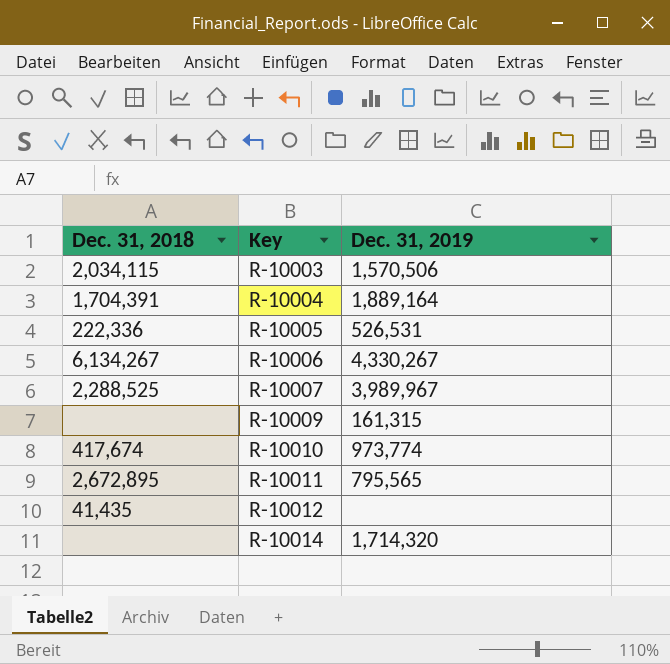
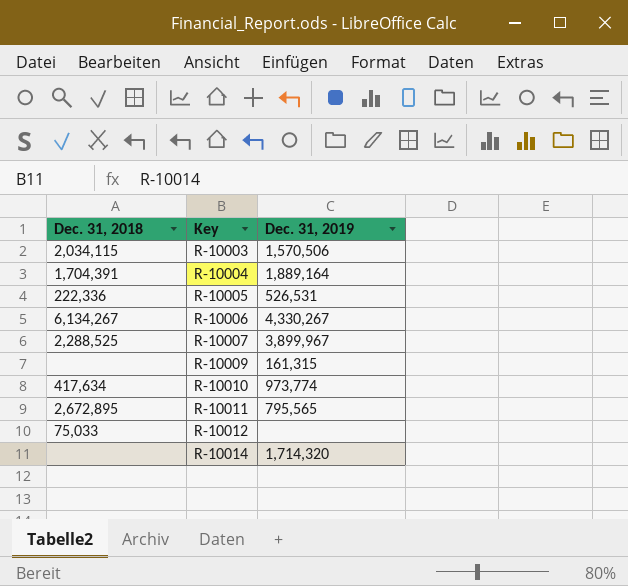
R-10007 | Dec. 31, 2019: 3,989,967 -> 3,899,967
R-10010 | Dec. 31, 2018: 417,674 -> 417,634
R-10012 | Dec. 31, 2018: 41,435 -> 75,033

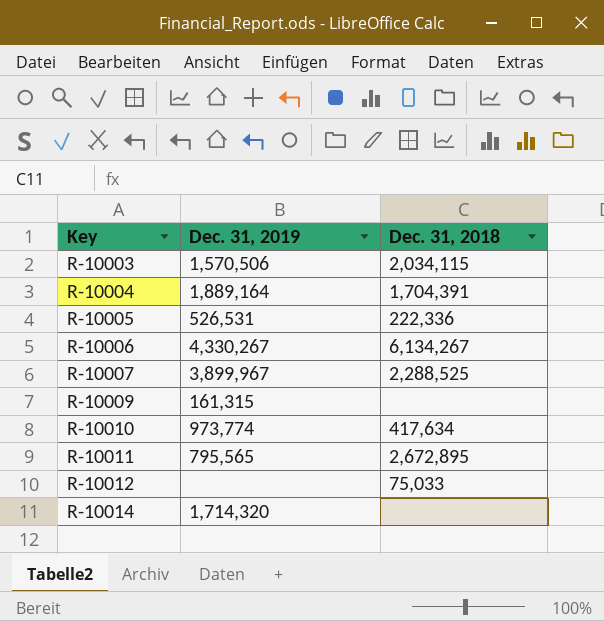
column Dec. 31, 2018 | position: 1 -> 3

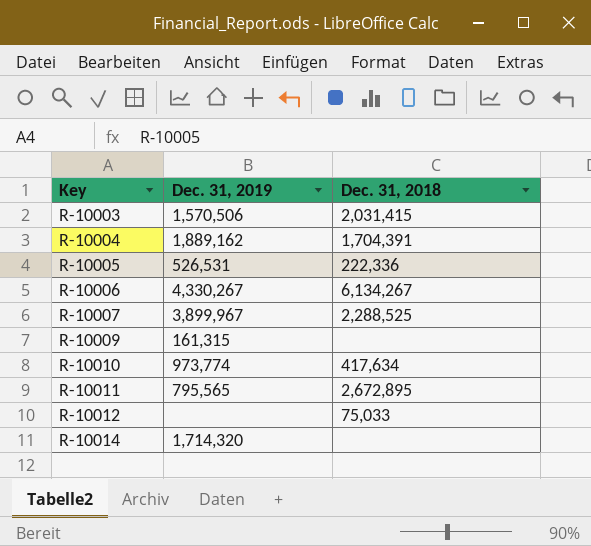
R-10003 | Dec. 31, 2018: 2,034,115 -> 2,031,415
R-10004 | Dec. 31, 2019: 1,889,164 -> 1,889,162

